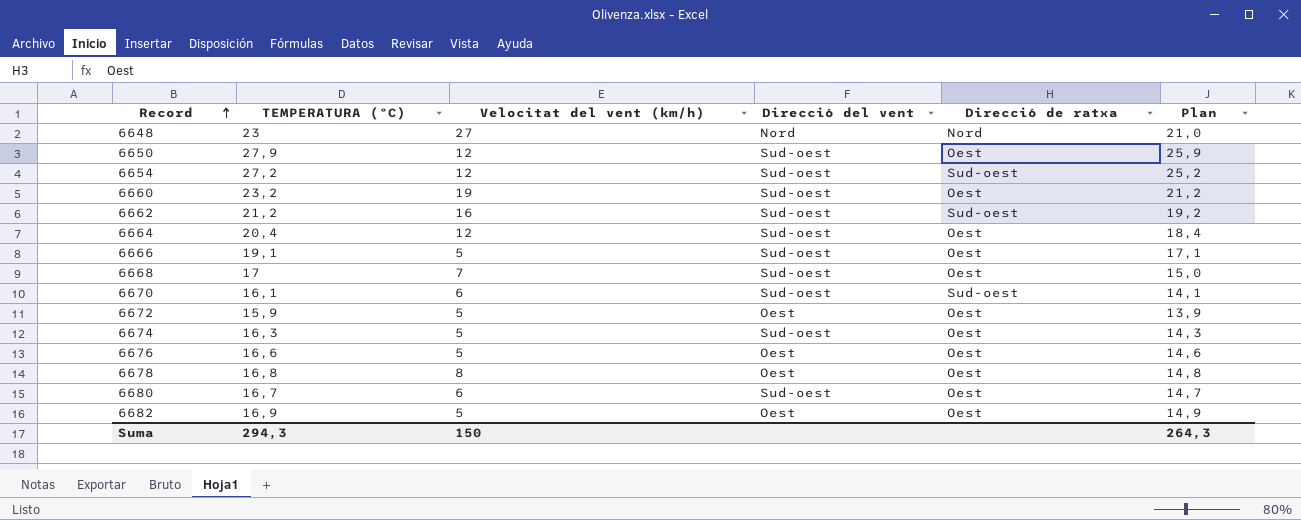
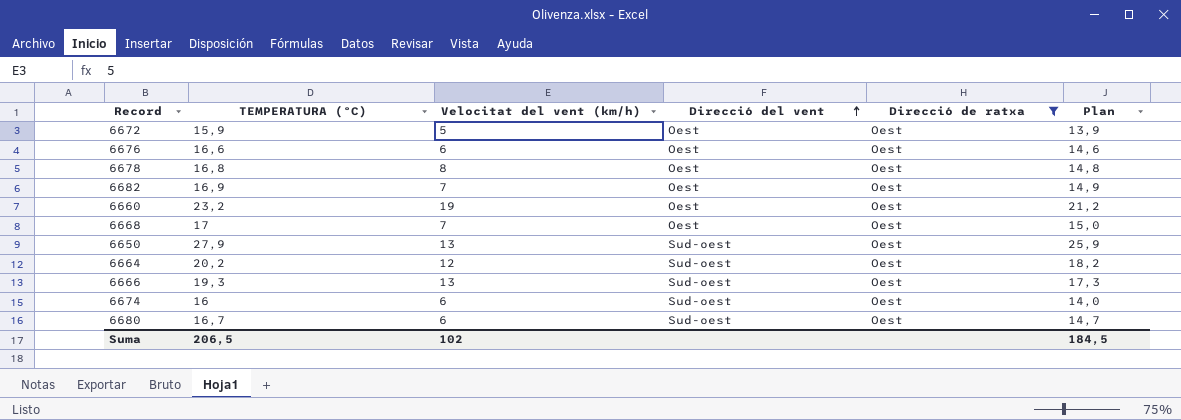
filter: none -> Direcció de ratxa = Oest
row order: Record ascending -> Direcció del vent ascending
6676 | Velocitat del vent (km/h): 5 -> 6
6682 | Velocitat del vent (km/h): 5 -> 7
6660 | Direcció del vent: Sud-oest -> Oest
6668 | Direcció del vent: Sud-oest -> Oest
6650 | Velocitat del vent (km/h): 12 -> 13
6664 | TEMPERATURA (ºC): 20,4 -> 20,2
6664 | Plan: 18,4 -> 18,2
6666 | TEMPERATURA (ºC): 19,1 -> 19,3
6666 | Velocitat del vent (km/h): 5 -> 13
6666 | Plan: 17,1 -> 17,3
6674 | TEMPERATURA (ºC): 16,3 -> 16
6674 | Velocitat del vent (km/h): 5 -> 6
6674 | Plan: 14,3 -> 14,0
Suma | TEMPERATURA (ºC): 294,3 -> 206,5
Suma | Velocitat del vent (km/h): 150 -> 102
Suma | Plan: 264,3 -> 184,5

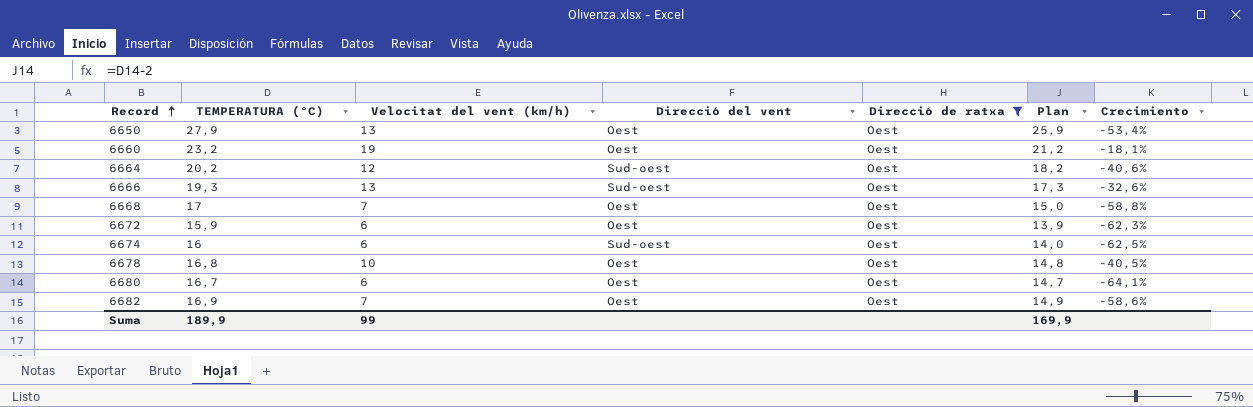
row order: Direcció del vent ascending -> Record ascending
column Crecimiento | formula: none -> ([Velocitat del vent (km/h)] - [TEMPERATURA (ºC)]) / [TEMPERATURA (ºC)]
row 6676: 16,6 | 6 | Oest | Oest | 14,6 -> none
6650 | Direcció del vent: Sud-oest -> Oest
6672 | Velocitat del vent (km/h): 5 -> 6
6678 | Velocitat del vent (km/h): 8 -> 10
6680 | Direcció del vent: Sud-oest -> Oest
Suma | TEMPERATURA (ºC): 206,5 -> 189,9
Suma | Velocitat del vent (km/h): 102 -> 99
Suma | Plan: 184,5 -> 169,9

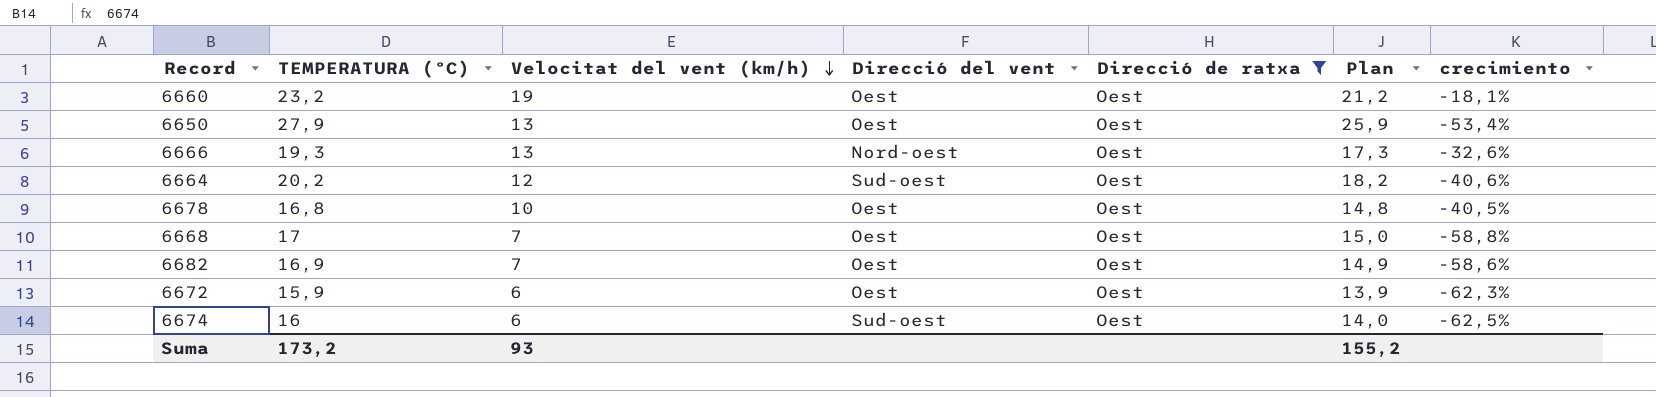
row order: Record ascending -> Velocitat del vent (km/h) descending
column name: Crecimiento -> crecimiento
row 6680: 16,7 | 6 | Oest | Oest | 14,7 | -64,1% -> none
6666 | Direcció del vent: Sud-oest -> Nord-oest
Suma | TEMPERATURA (ºC): 189,9 -> 173,2
Suma | Velocitat del vent (km/h): 99 -> 93
Suma | Plan: 169,9 -> 155,2

